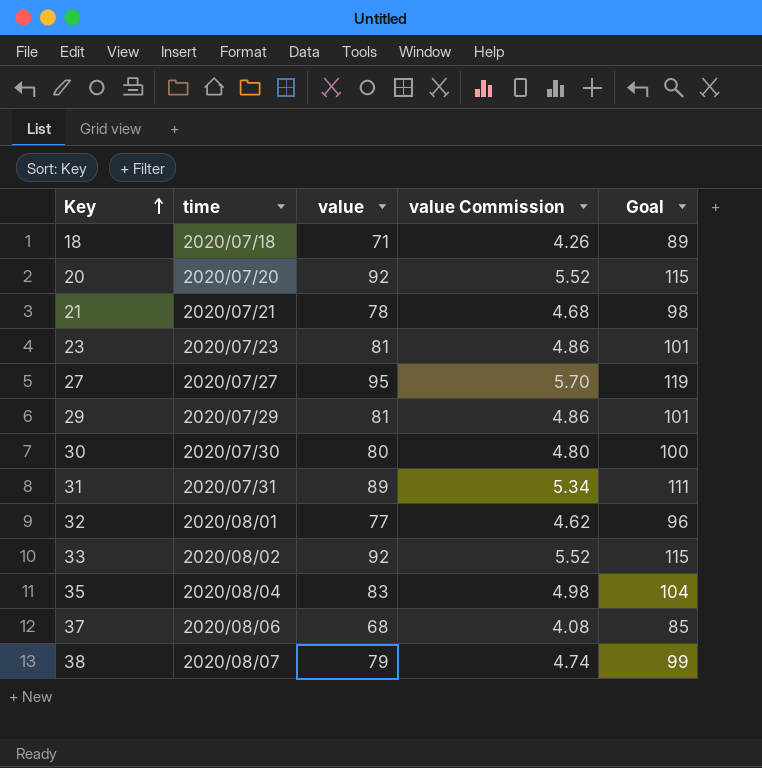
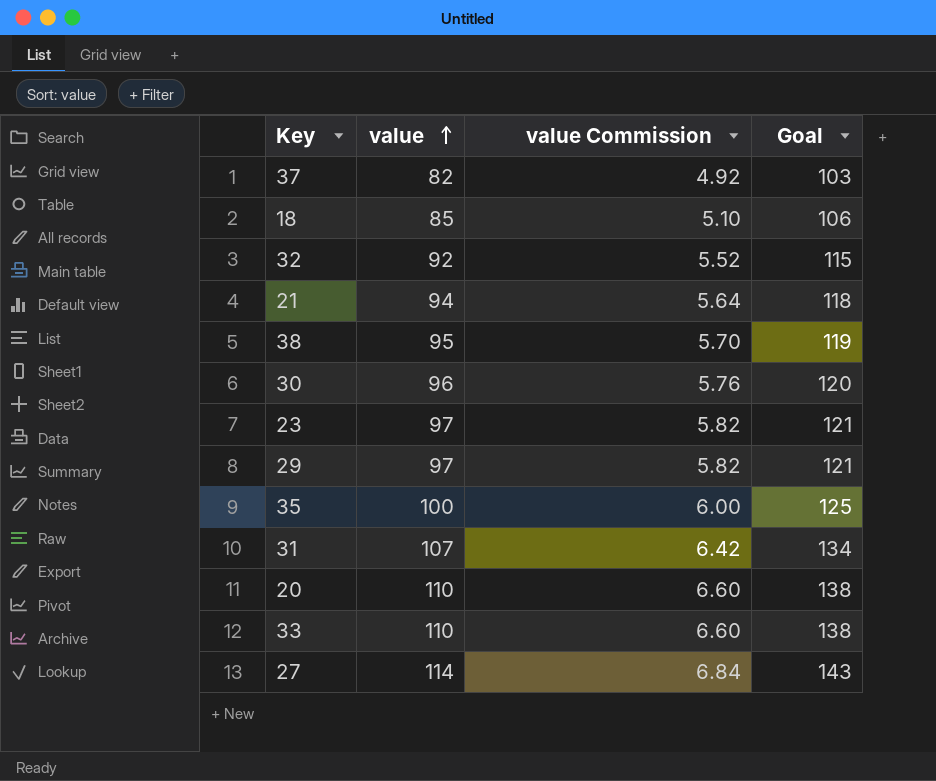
row order: Key ascending -> value ascending
column time | position: 2 -> none
37 | value: 68 -> 82
37 | value Commission: 4.08 -> 4.92
37 | Goal: 85 -> 103
18 | value: 71 -> 85
18 | value Commission: 4.26 -> 5.10
18 | Goal: 89 -> 106
32 | value: 77 -> 92
32 | value Commission: 4.62 -> 5.52
32 | Goal: 96 -> 115
21 | value: 78 -> 94
21 | value Commission: 4.68 -> 5.64
21 | Goal: 98 -> 118
38 | value: 79 -> 95
38 | value Commission: 4.74 -> 5.70
38 | Goal: 99 -> 119
30 | value: 80 -> 96
30 | value Commission: 4.80 -> 5.76
30 | Goal: 100 -> 120
23 | value: 81 -> 97
23 | value Commission: 4.86 -> 5.82
23 | Goal: 101 -> 121
29 | value: 81 -> 97
29 | value Commission: 4.86 -> 5.82
29 | Goal: 101 -> 121
35 | value: 83 -> 100
35 | value Commission: 4.98 -> 6.00
35 | Goal: 104 -> 125
31 | value: 89 -> 107
31 | value Commission: 5.34 -> 6.42
31 | Goal: 111 -> 134
20 | value: 92 -> 110
20 | value Commission: 5.52 -> 6.60
20 | Goal: 115 -> 138
33 | value: 92 -> 110
33 | value Commission: 5.52 -> 6.60
33 | Goal: 115 -> 138
27 | value: 95 -> 114
27 | value Commission: 5.70 -> 6.84
27 | Goal: 119 -> 143

